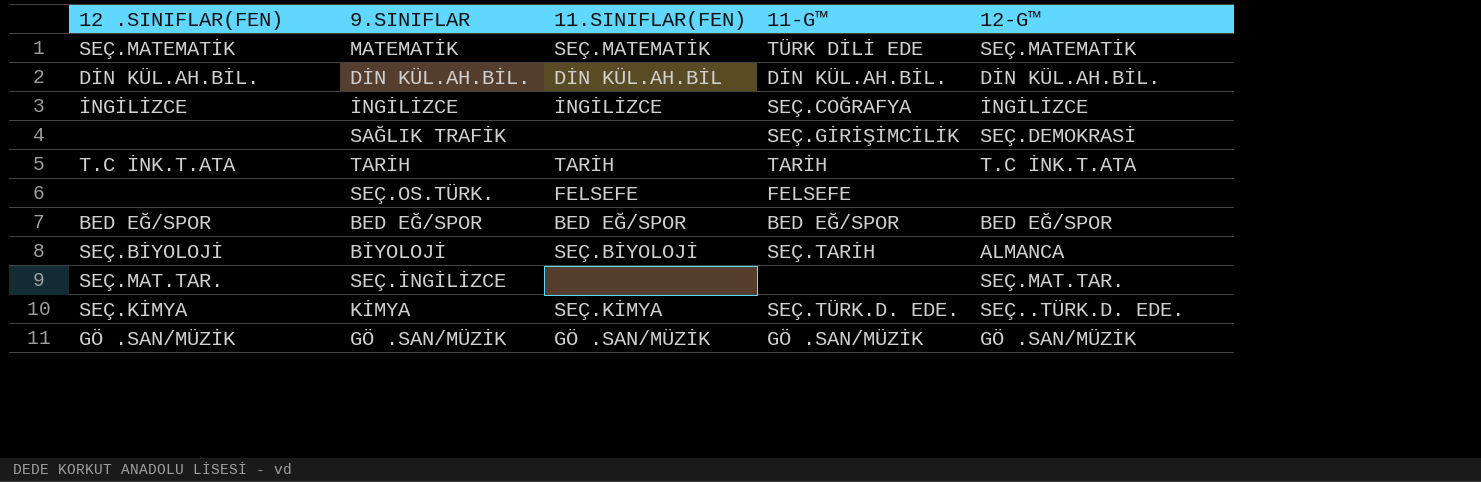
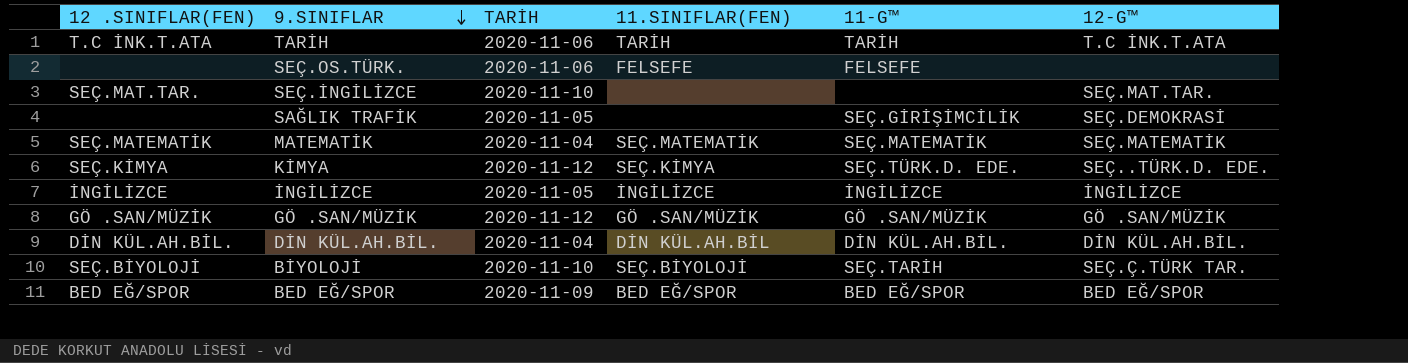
row order: none -> 9.SINIFLAR descending
column TARİH | position: none -> 3
MATEMATİK | 11-G™: TÜRK DİLİ EDE -> SEÇ.MATEMATİK
İNGİLİZCE | 11-G™: SEÇ.COĞRAFYA -> İNGİLİZCE
BİYOLOJİ | 12-G™: ALMANCA -> SEÇ.Ç.TÜRK TAR.

